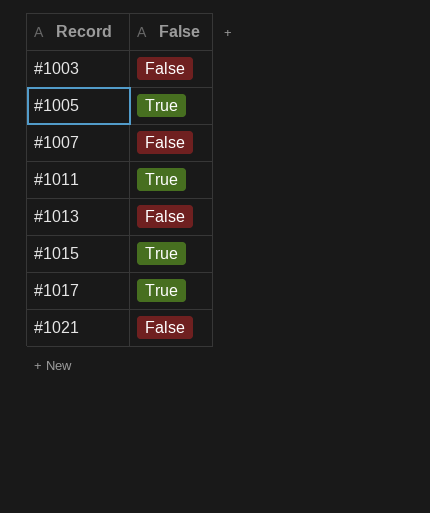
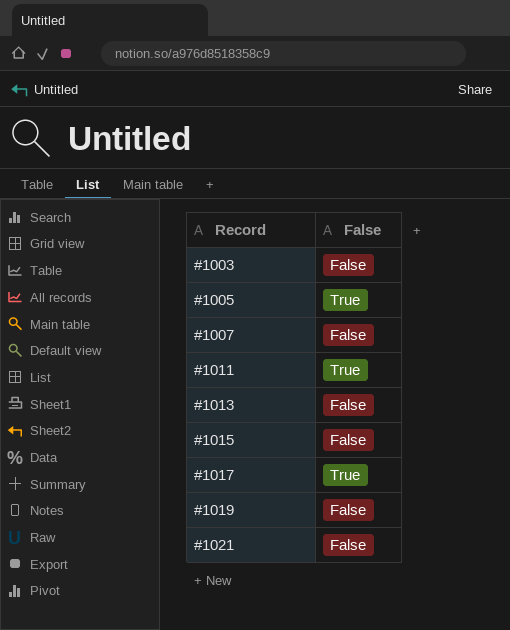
#1015 | False: True -> False
row #1019: none -> False

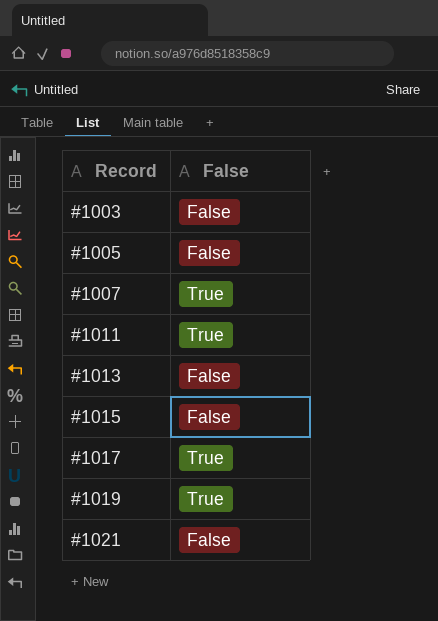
#1005 | False: True -> False
#1007 | False: False -> True
#1019 | False: False -> True

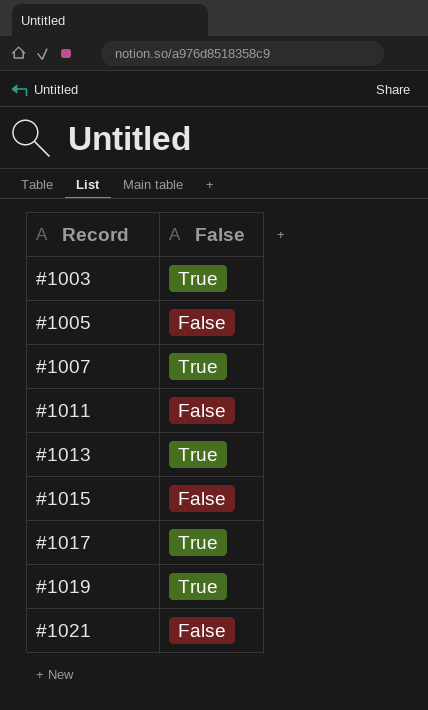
#1003 | False: False -> True
#1011 | False: True -> False
#1013 | False: False -> True

